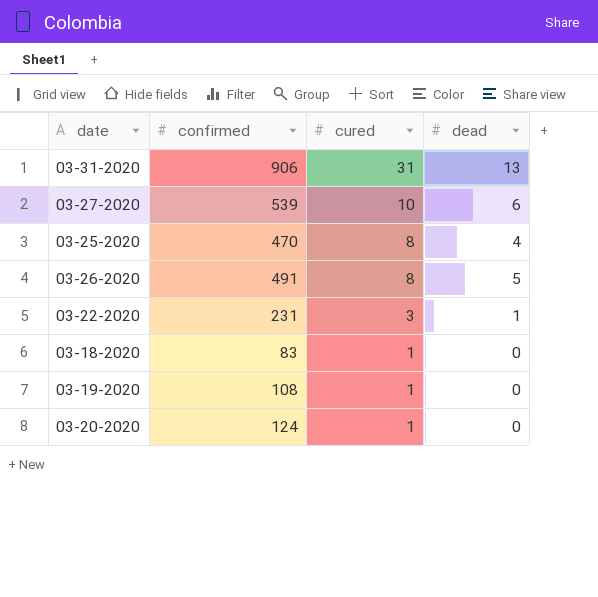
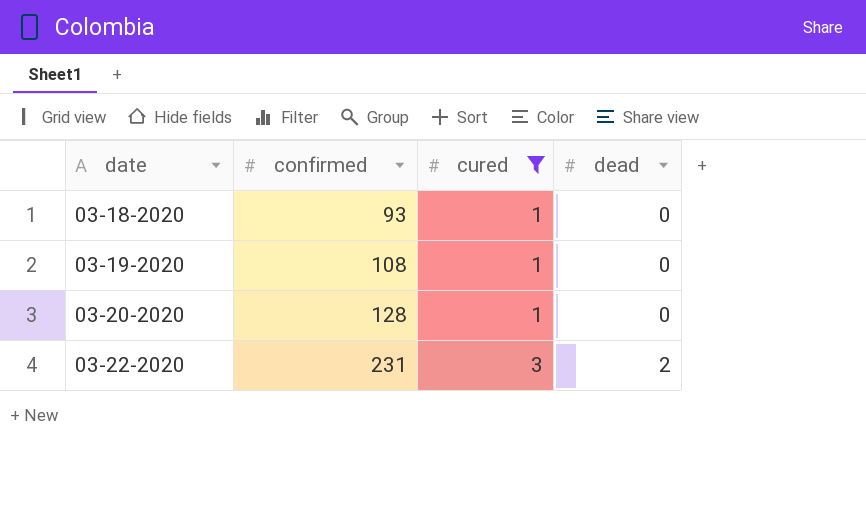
filter: none -> cured <= 3
row order: cured descending -> date ascending
03-18-2020 | confirmed: 83 -> 93
03-20-2020 | confirmed: 124 -> 128
03-22-2020 | dead: 1 -> 2

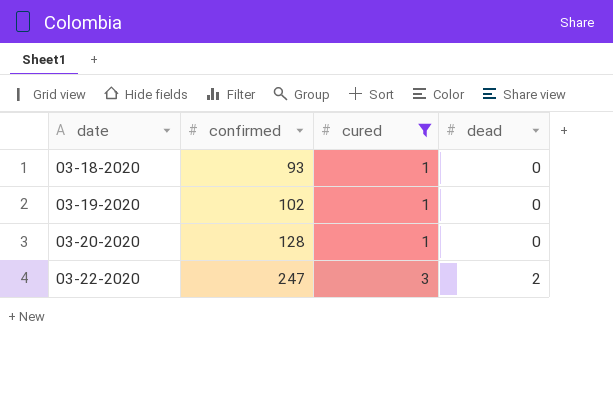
03-19-2020 | confirmed: 108 -> 102
03-22-2020 | confirmed: 231 -> 247

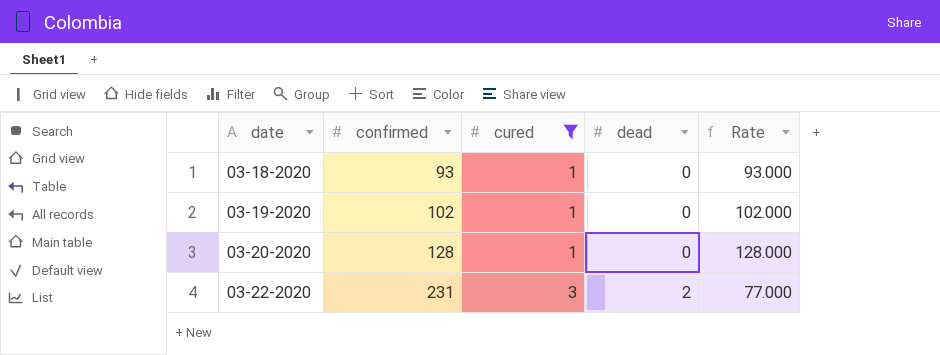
column Rate | formula: none -> [confirmed] / [cured]
03-22-2020 | confirmed: 247 -> 231

